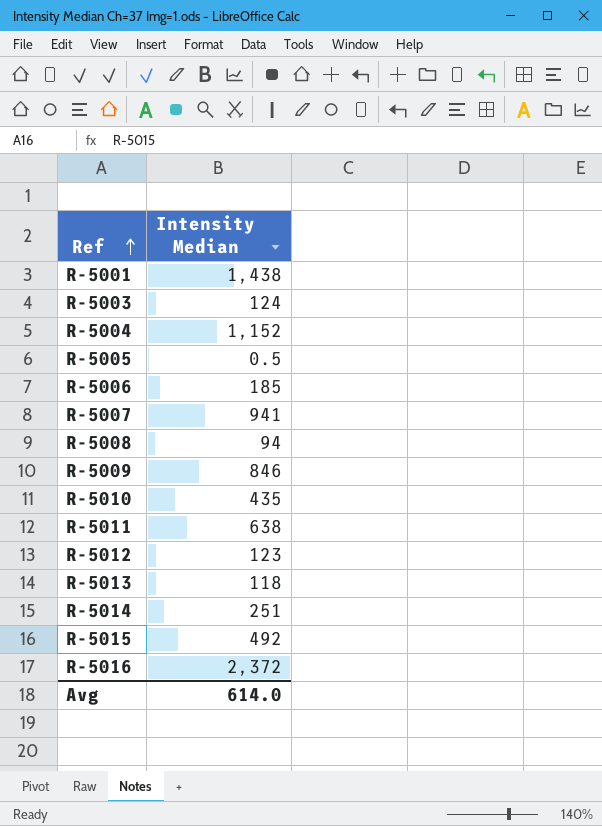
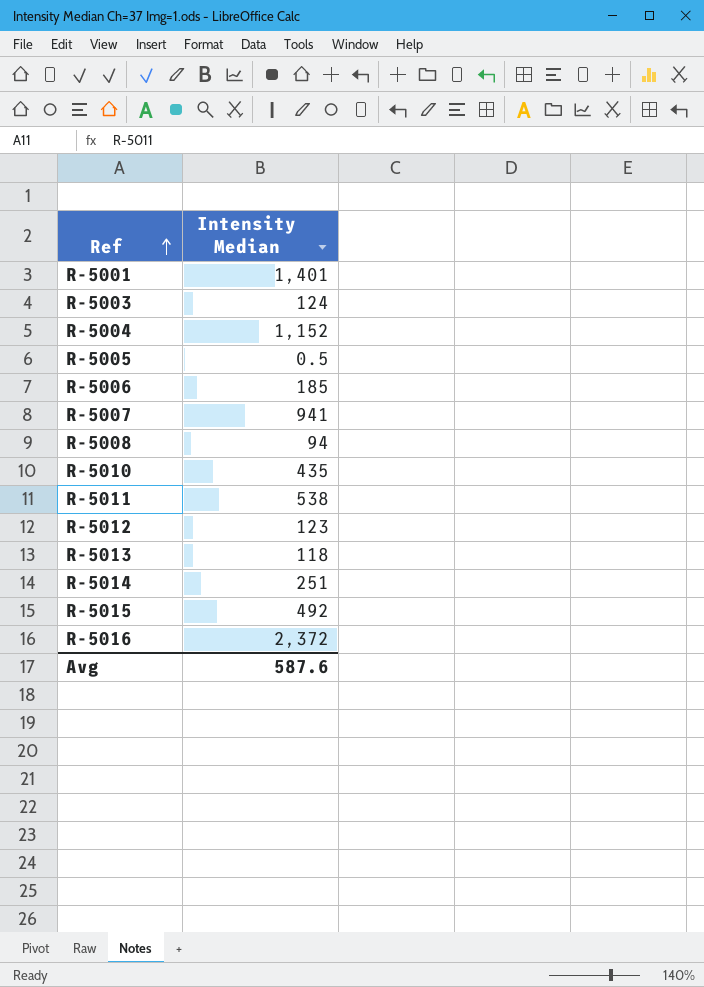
row R-5009: 846 -> none
R-5001 | Intensity Median: 1,438 -> 1,401
R-5011 | Intensity Median: 638 -> 538
Avg | Intensity Median: 614.0 -> 587.6

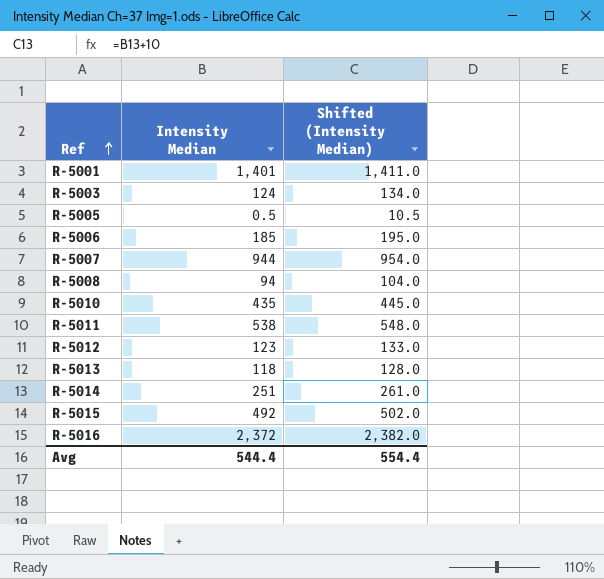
column Shifted (Intensity Median) | formula: none -> [Intensity Median] + 10
row R-5004: 1,152 -> none
R-5007 | Intensity Median: 941 -> 944
Avg | Intensity Median: 587.6 -> 544.4

